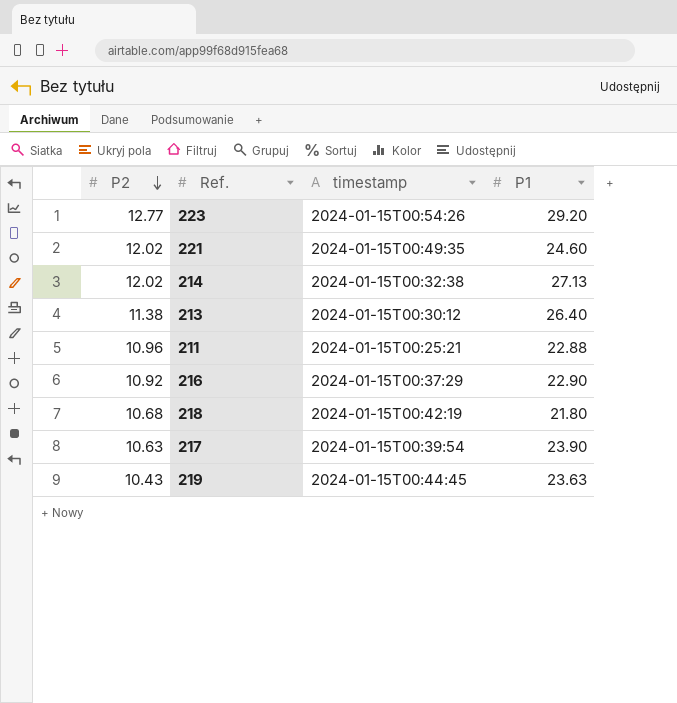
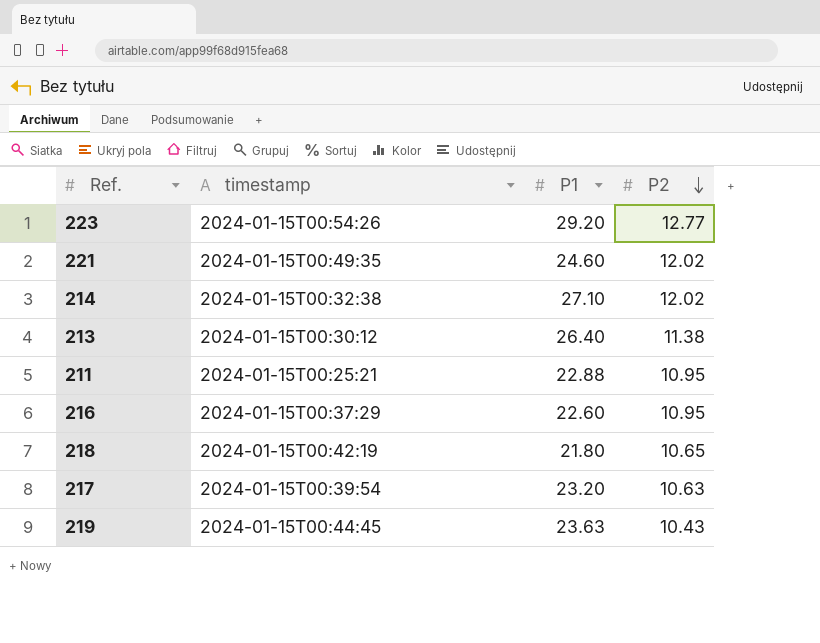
column P2 | position: 1 -> 4
214 | P1: 27.13 -> 27.10
211 | P2: 10.96 -> 10.95
216 | P1: 22.90 -> 22.60
216 | P2: 10.92 -> 10.95
218 | P2: 10.68 -> 10.65
217 | P1: 23.90 -> 23.20

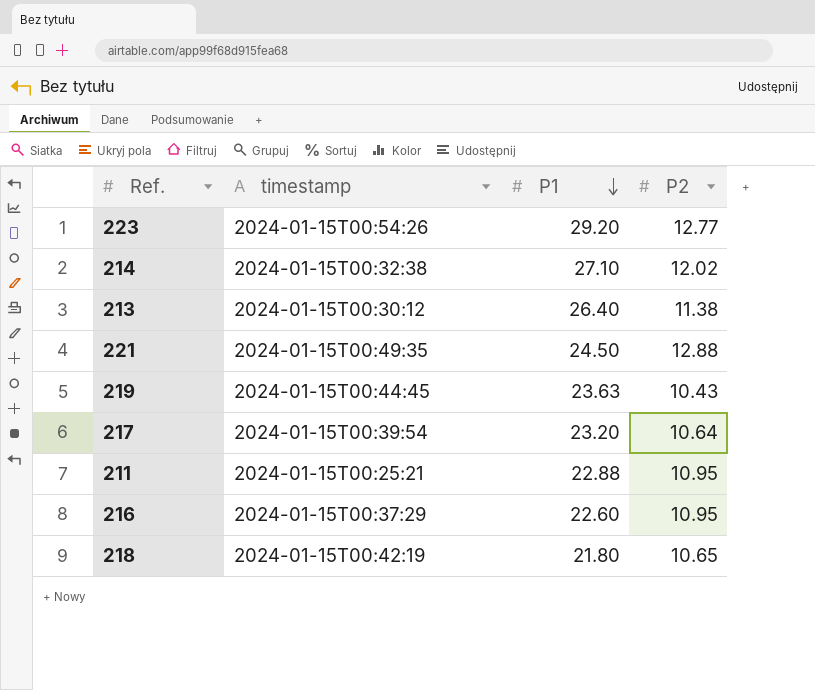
row order: P2 descending -> P1 descending
221 | P1: 24.60 -> 24.50
221 | P2: 12.02 -> 12.88
217 | P2: 10.63 -> 10.64

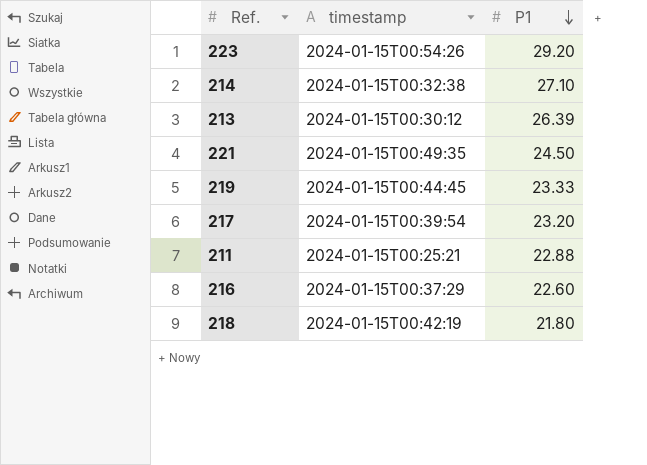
column P2 | position: 4 -> none
213 | P1: 26.40 -> 26.39
219 | P1: 23.63 -> 23.33

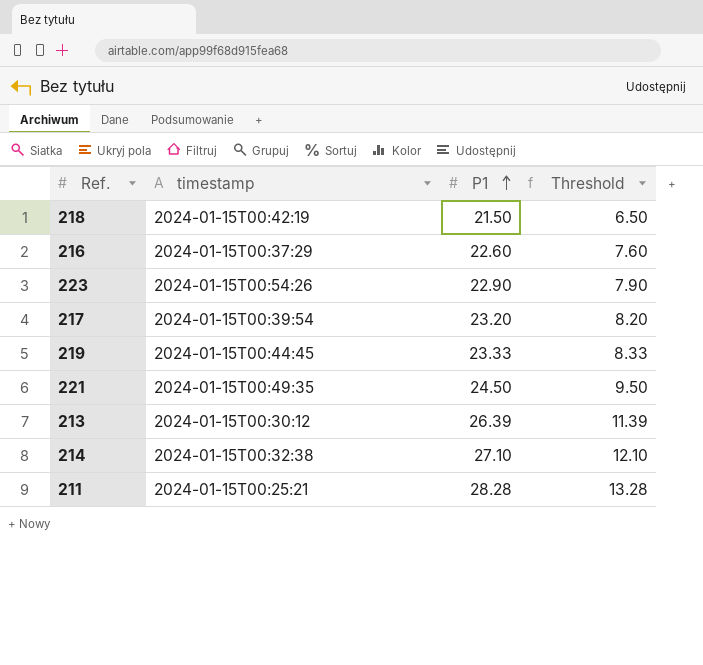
row order: P1 descending -> P1 ascending
column Threshold | formula: none -> [P1] - 15
218 | P1: 21.80 -> 21.50
223 | P1: 29.20 -> 22.90
211 | P1: 22.88 -> 28.28

